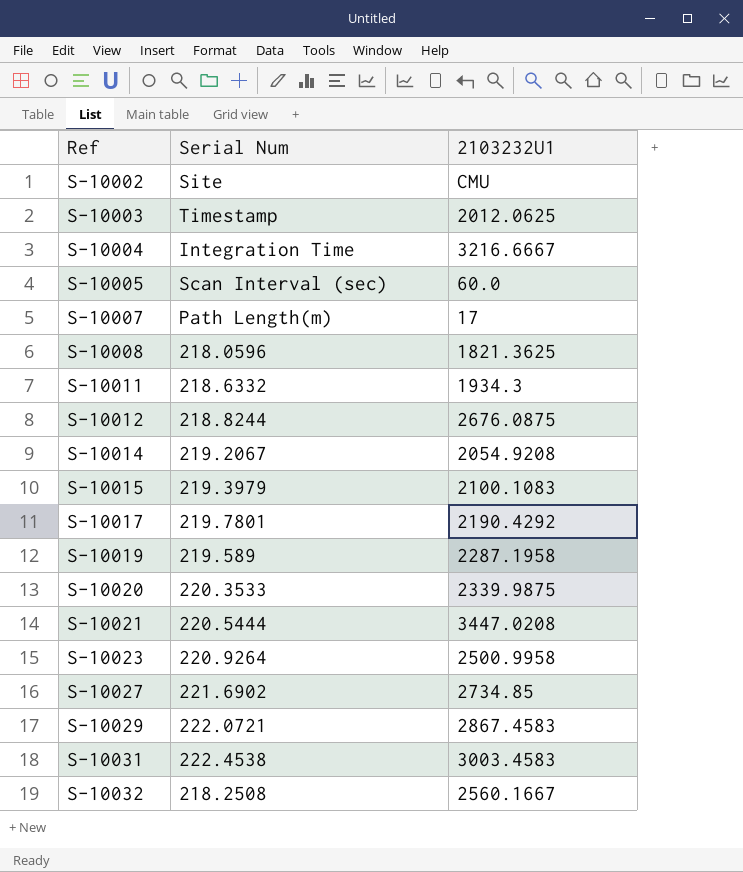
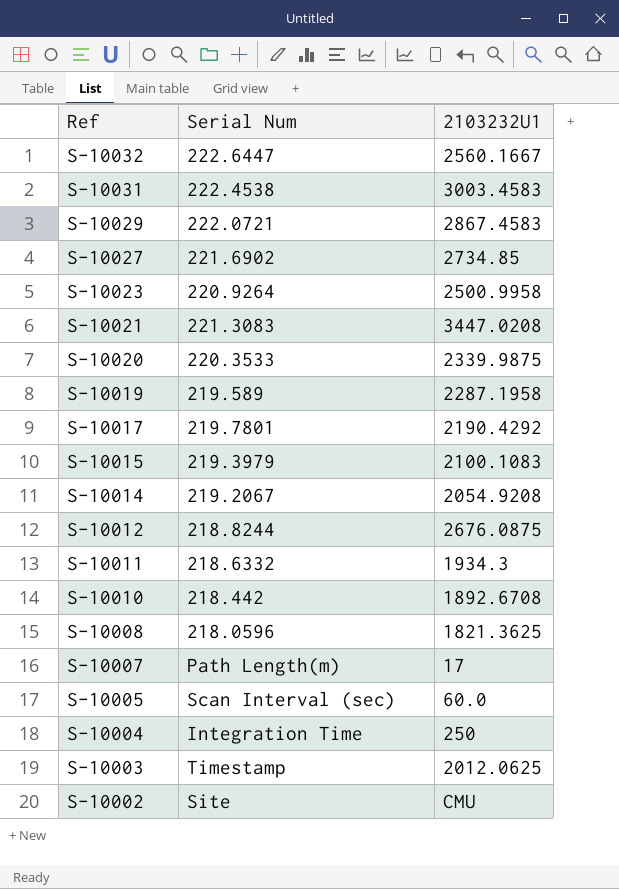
row order: Ref ascending -> Ref descending
S-10032 | Serial Num: 218.2508 -> 222.6447
S-10021 | Serial Num: 220.5444 -> 221.3083
row S-10010: none -> 218.442 | 1892.6708
S-10004 | 2103232U1: 3216.6667 -> 250

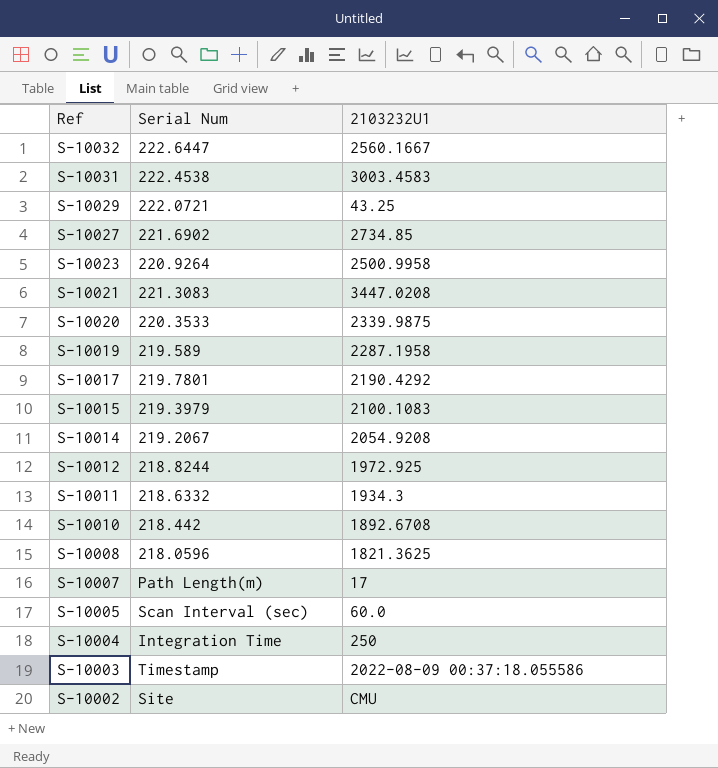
S-10029 | 2103232U1: 2867.4583 -> 43.25
S-10012 | 2103232U1: 2676.0875 -> 1972.925
S-10003 | 2103232U1: 2012.0625 -> 2022-08-09 00:37:18.055586

